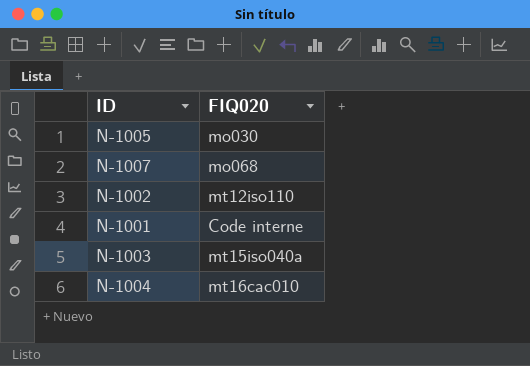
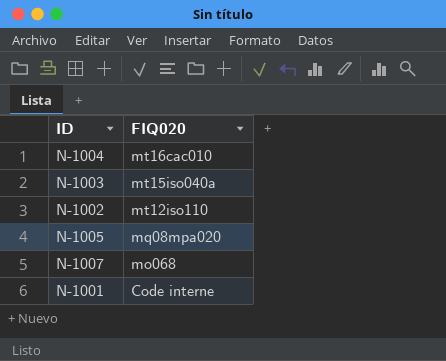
row order: none -> FIQ020 descending
N-1005 | FIQ020: mo030 -> mq08mpa020

